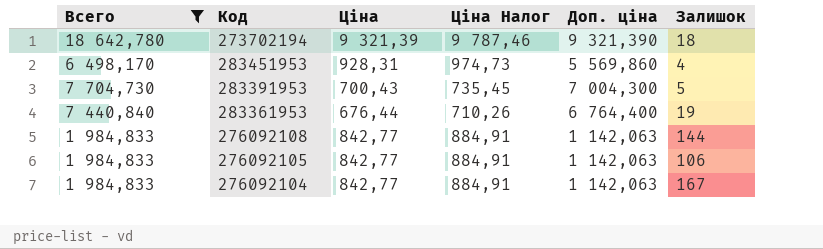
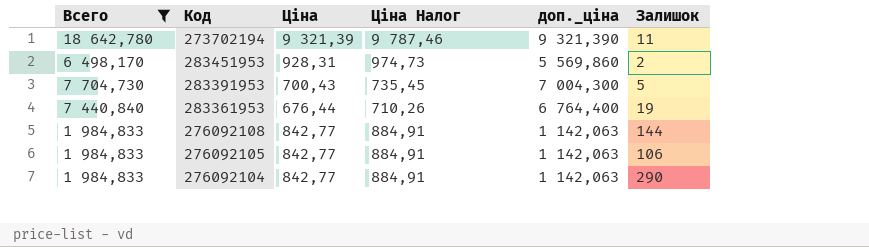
column name: Доп. ціна -> доп._ціна
273702194 | Залишок: 18 -> 11
283451953 | Залишок: 4 -> 2
276092104 | Залишок: 167 -> 290

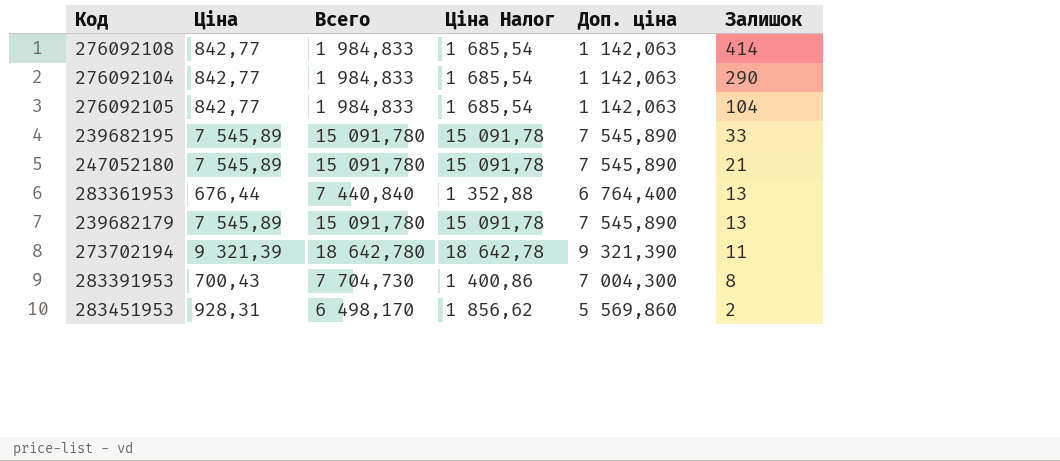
filter: Всего != 15 091,780 -> none
row order: none -> Залишок descending
column Всего | position: 1 -> 3
column Ціна Налог | formula: [Ціна] * 1,05 -> [Ціна] * 2
column name: доп._ціна -> Доп. ціна
276092108 | Залишок: 144 -> 414
276092105 | Залишок: 106 -> 104
283361953 | Залишок: 19 -> 13
283391953 | Залишок: 5 -> 8

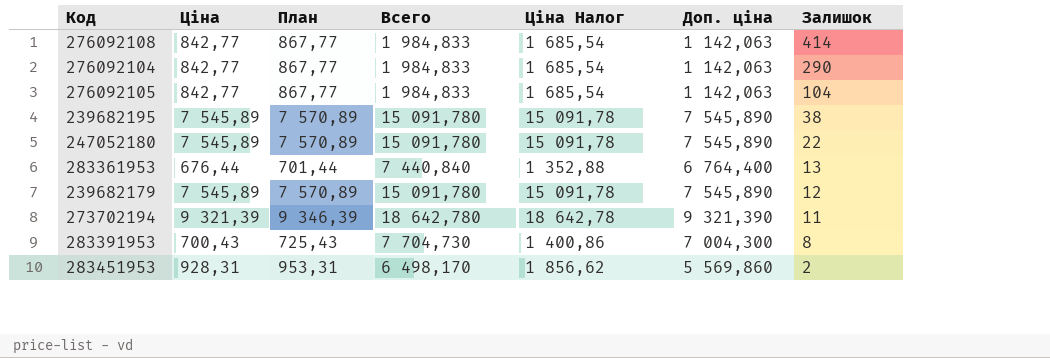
column План | formula: none -> [Ціна] + 25
239682195 | Залишок: 33 -> 38
247052180 | Залишок: 21 -> 22
239682179 | Залишок: 13 -> 12

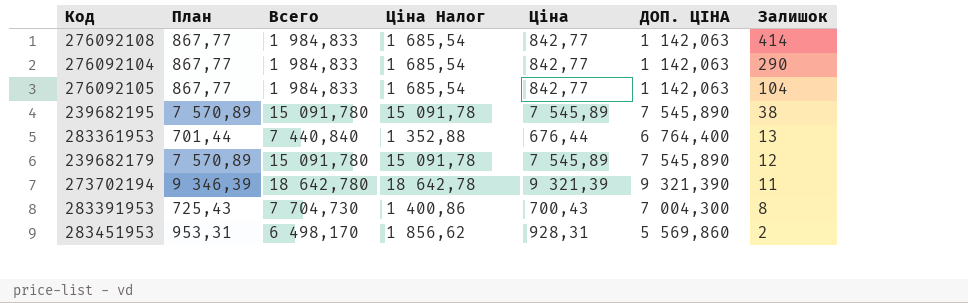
column Ціна | position: 2 -> 5
column name: Доп. ціна -> ДОП. ЦІНА
row 247052180: 7 545,89 | 7 570,89 | 15 091,780 | 15 091,78 | 7 545,890 | 22 -> none

